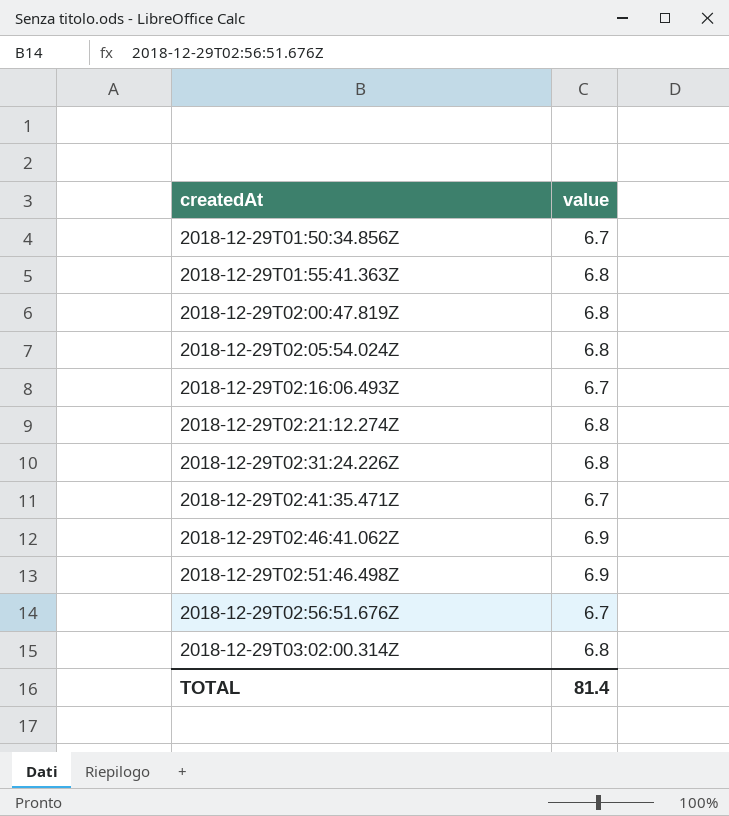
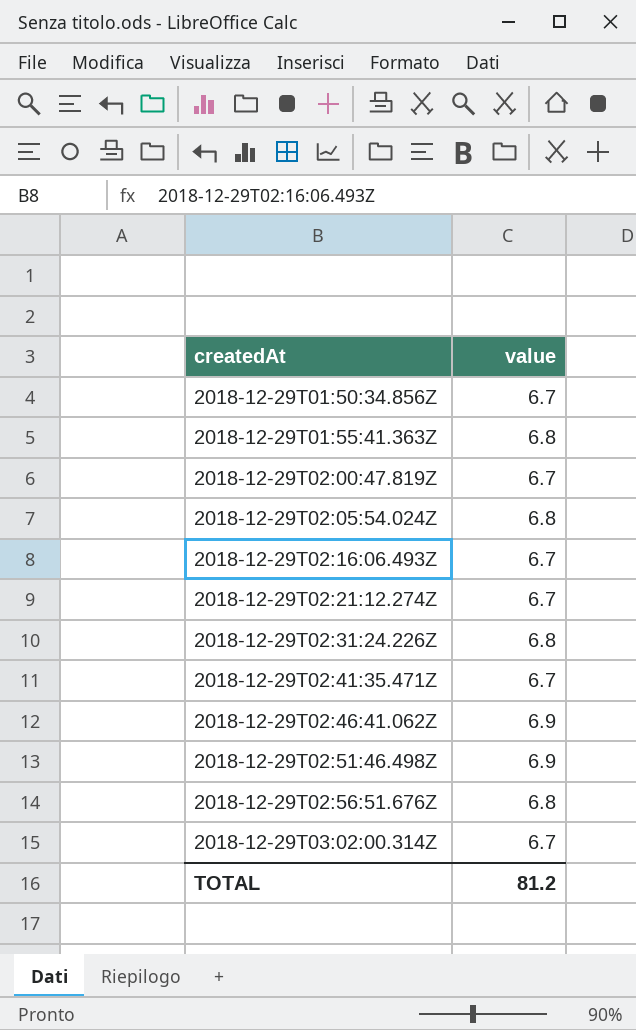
2018-12-29T02:00:47.819Z | value: 6.8 -> 6.7
2018-12-29T02:21:12.274Z | value: 6.8 -> 6.7
2018-12-29T02:56:51.676Z | value: 6.7 -> 6.8
2018-12-29T03:02:00.314Z | value: 6.8 -> 6.7
TOTAL | value: 81.4 -> 81.2

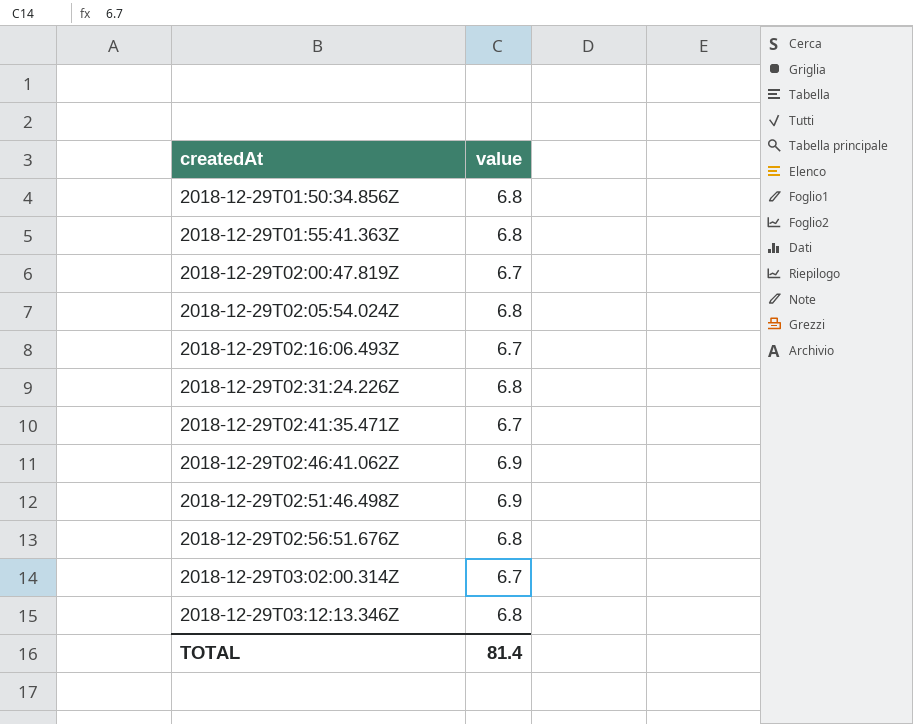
row 2018-12-29T02:21:12.274Z: 6.7 -> none
2018-12-29T01:50:34.856Z | value: 6.7 -> 6.8
row 2018-12-29T03:12:13.346Z: none -> 6.8
TOTAL | value: 81.2 -> 81.4

